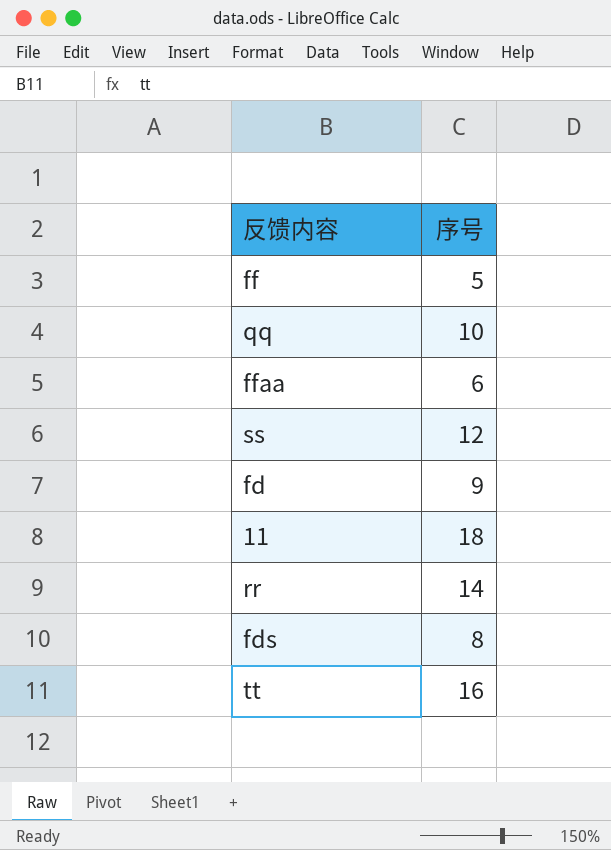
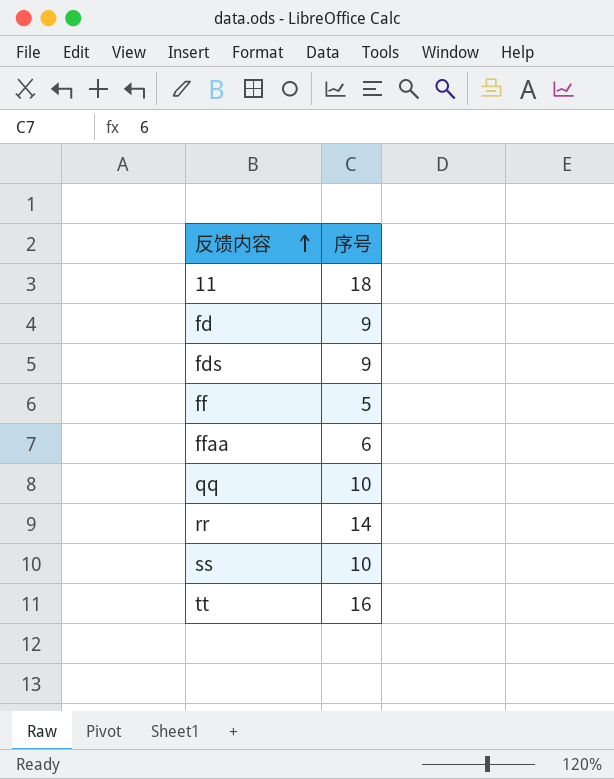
row order: none -> 反馈内容 ascending
fds | 序号: 8 -> 9
ss | 序号: 12 -> 10

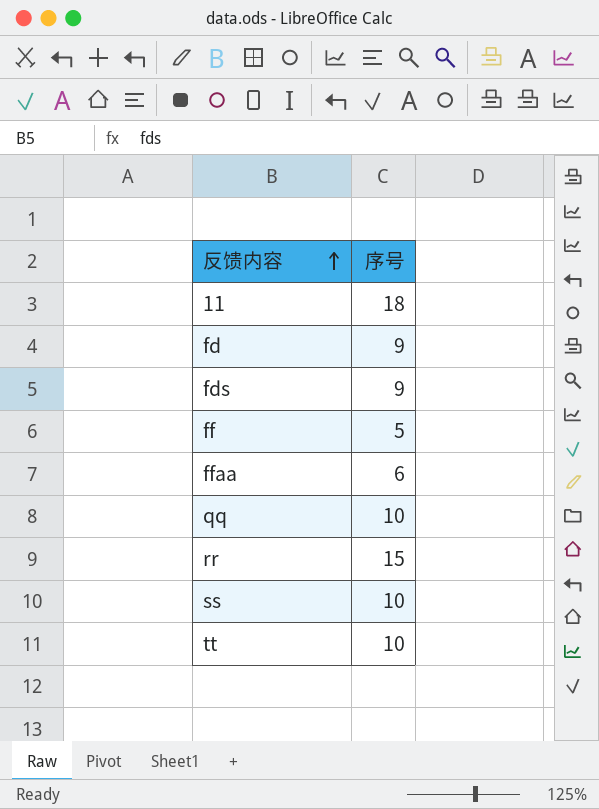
rr | 序号: 14 -> 15
tt | 序号: 16 -> 10

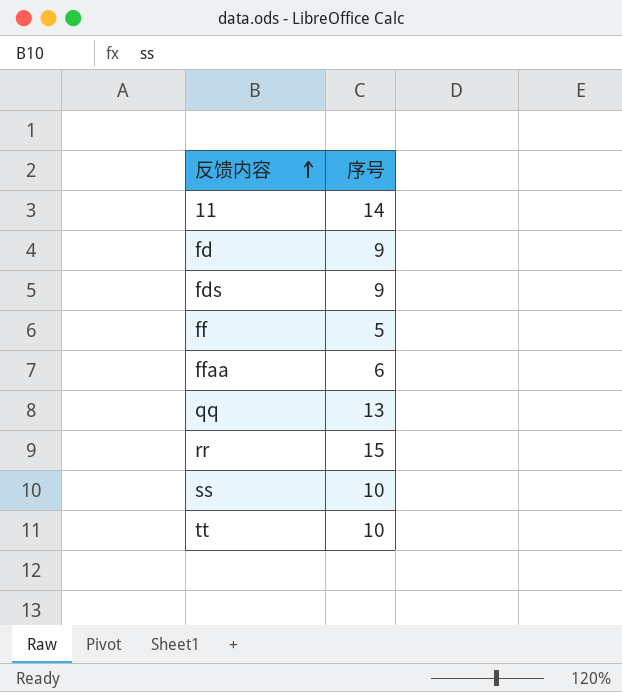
11 | 序号: 18 -> 14
qq | 序号: 10 -> 13

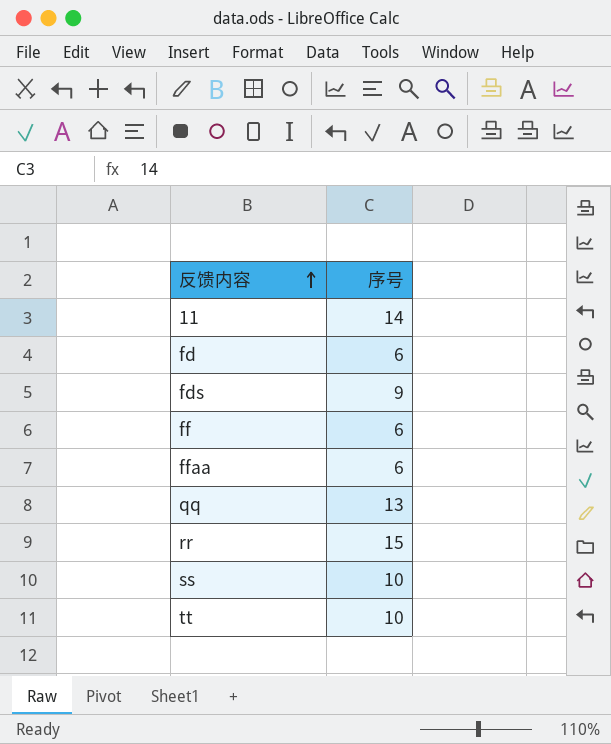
fd | 序号: 9 -> 6
ff | 序号: 5 -> 6

